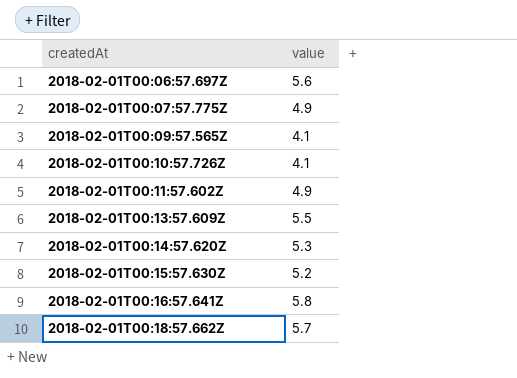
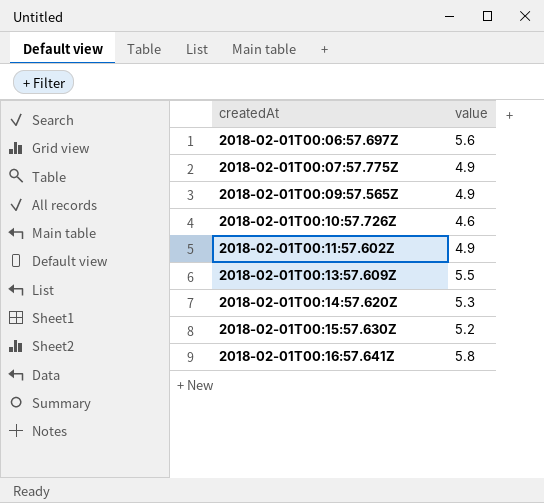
row 2018-02-01T00:18:57.662Z: 5.7 -> none
2018-02-01T00:09:57.565Z | value: 4.1 -> 4.9
2018-02-01T00:10:57.726Z | value: 4.1 -> 4.6

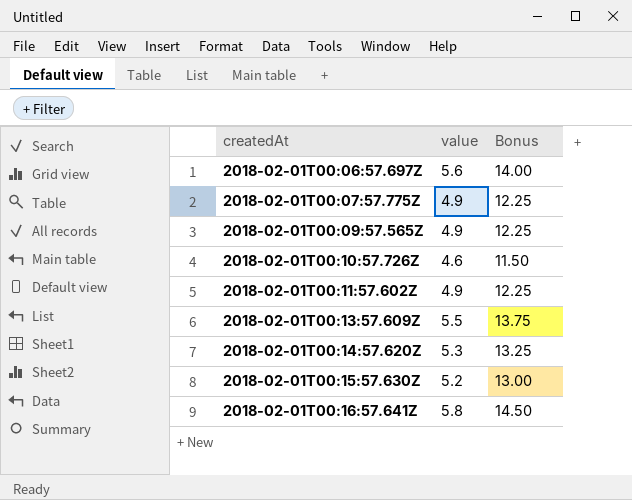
column Bonus | formula: none -> [value] * 2.5

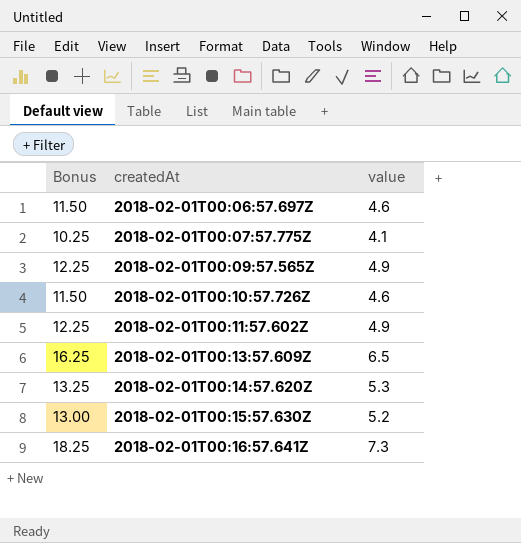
column Bonus | position: 3 -> 1
2018-02-01T00:06:57.697Z | Bonus: 14.00 -> 11.50
2018-02-01T00:06:57.697Z | value: 5.6 -> 4.6
2018-02-01T00:07:57.775Z | Bonus: 12.25 -> 10.25
2018-02-01T00:07:57.775Z | value: 4.9 -> 4.1
2018-02-01T00:13:57.609Z | Bonus: 13.75 -> 16.25
2018-02-01T00:13:57.609Z | value: 5.5 -> 6.5
2018-02-01T00:16:57.641Z | Bonus: 14.50 -> 18.25
2018-02-01T00:16:57.641Z | value: 5.8 -> 7.3

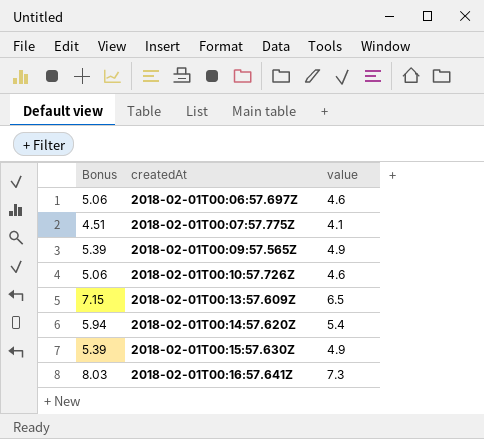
column Bonus | formula: [value] * 2.5 -> [value] * 1.1
row 2018-02-01T00:11:57.602Z: 12.25 | 4.9 -> none
2018-02-01T00:14:57.620Z | value: 5.3 -> 5.4
2018-02-01T00:15:57.630Z | value: 5.2 -> 4.9

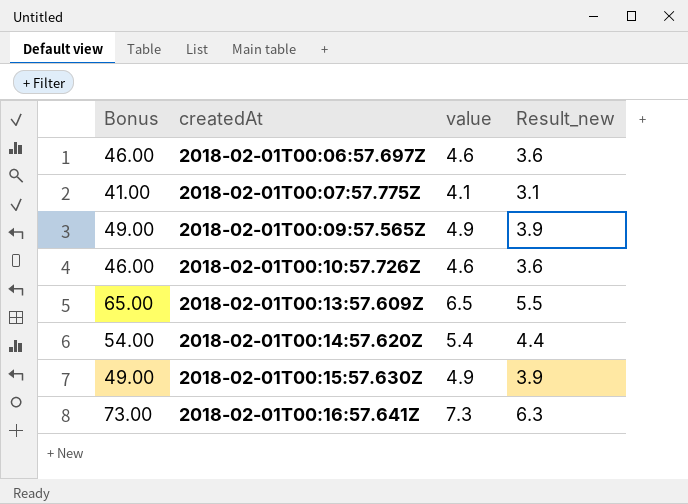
column Bonus | formula: [value] * 1.1 -> [value] * 10
column Result_new | formula: none -> [value] - 1

